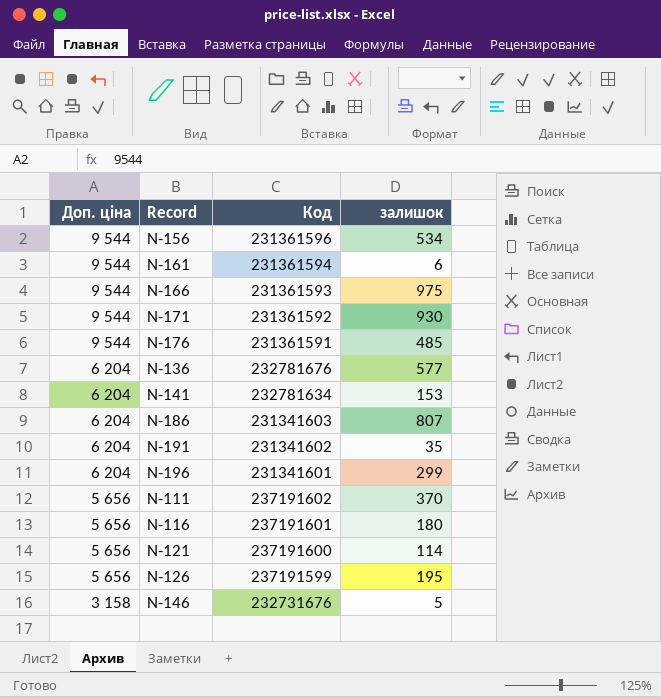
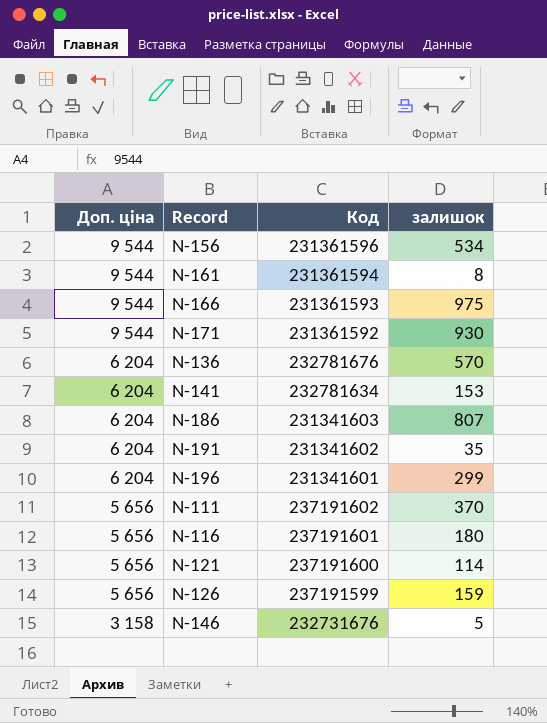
row N-176: 9 544 | 231361591 | 485 -> none
N-161 | залишок: 6 -> 8
N-136 | залишок: 577 -> 570
N-126 | залишок: 195 -> 159

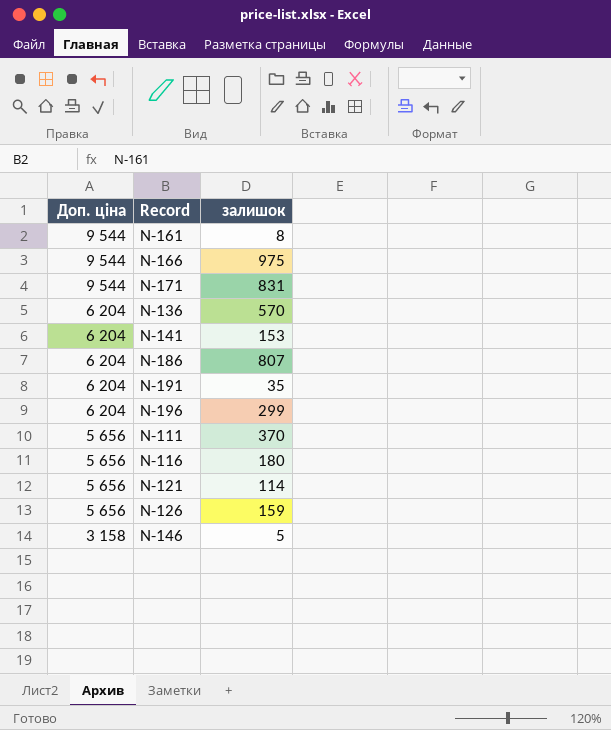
column Код | position: 3 -> none
row N-156: 9 544 | 231361596 | 534 -> none
N-171 | залишок: 930 -> 831

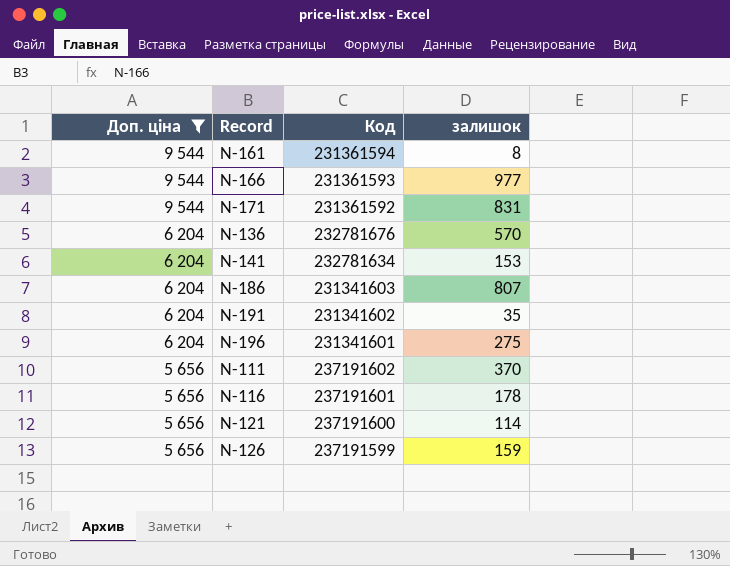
filter: none -> Доп. ціна != 3 158
column Код | position: none -> 3
N-166 | залишок: 975 -> 977
N-196 | залишок: 299 -> 275
N-116 | залишок: 180 -> 178

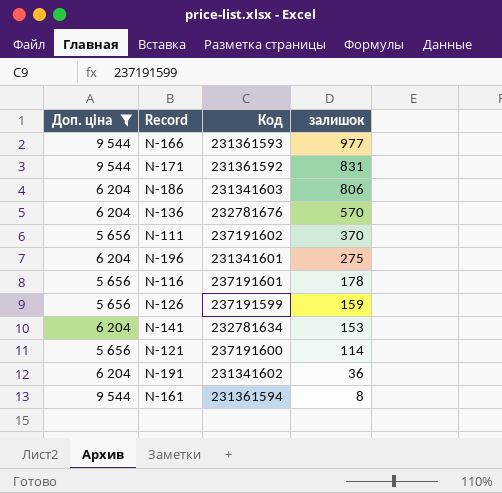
row order: Доп. ціна descending -> залишок descending
N-186 | залишок: 807 -> 806
N-191 | залишок: 35 -> 36

